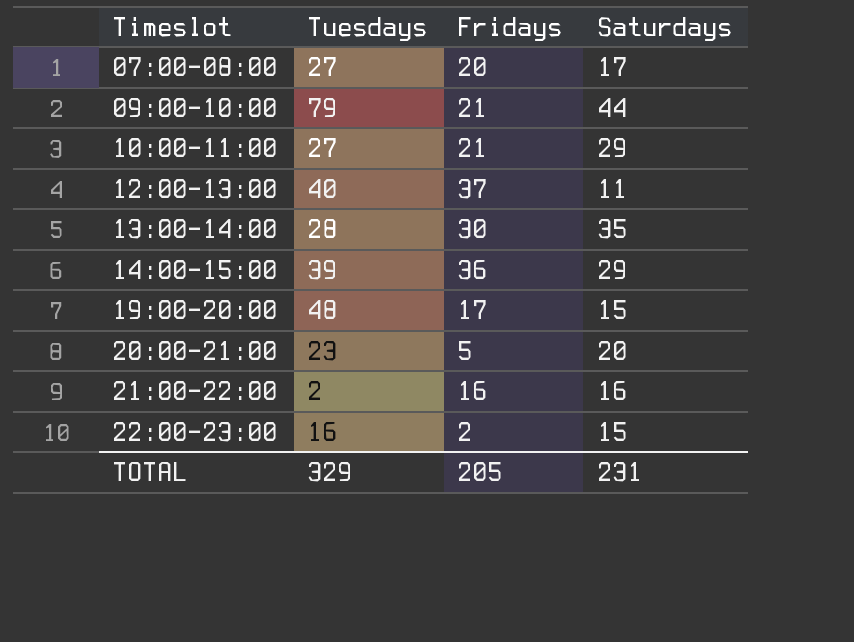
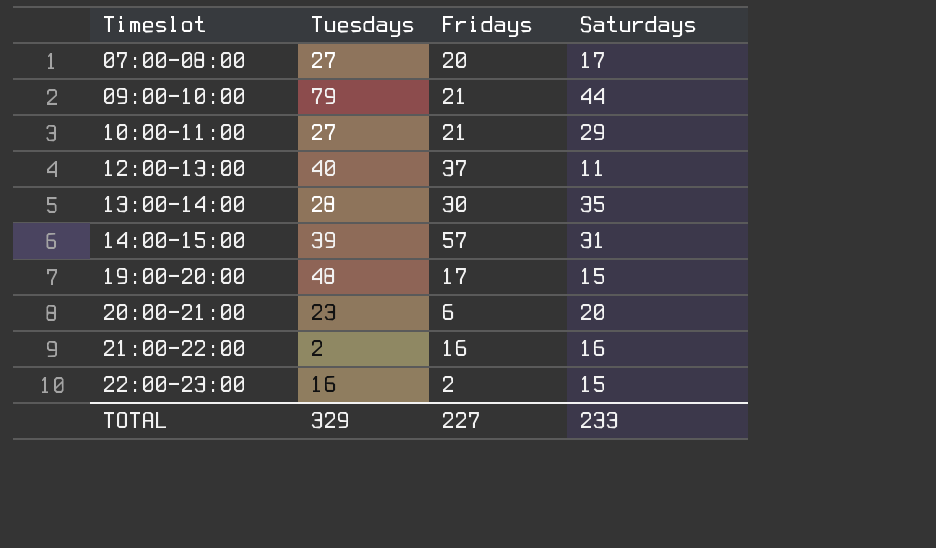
14:00-15:00 | Fridays: 36 -> 57
14:00-15:00 | Saturdays: 29 -> 31
20:00-21:00 | Fridays: 5 -> 6
TOTAL | Fridays: 205 -> 227
TOTAL | Saturdays: 231 -> 233

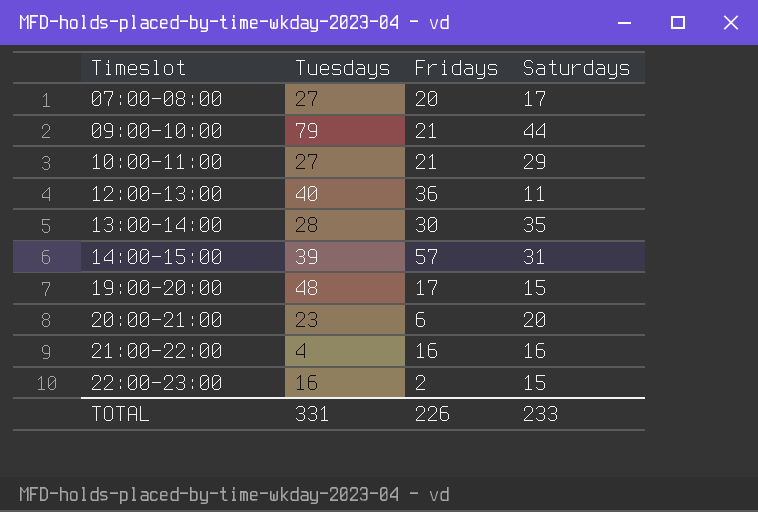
12:00-13:00 | Fridays: 37 -> 36
21:00-22:00 | Tuesdays: 2 -> 4
TOTAL | Tuesdays: 329 -> 331
TOTAL | Fridays: 227 -> 226

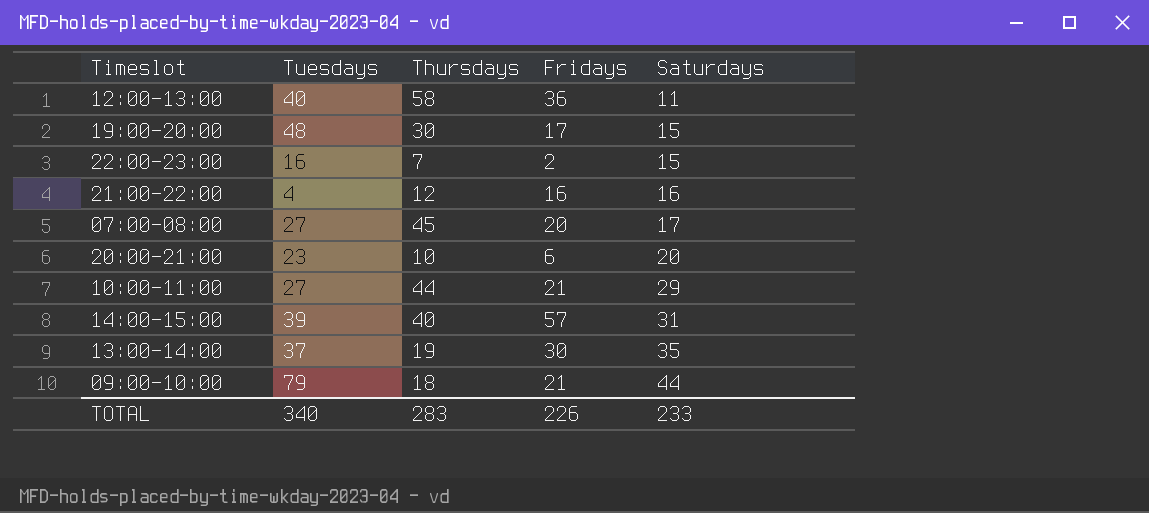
row order: Timeslot ascending -> Saturdays ascending
column Thursdays | position: none -> 3
13:00-14:00 | Tuesdays: 28 -> 37
TOTAL | Tuesdays: 331 -> 340

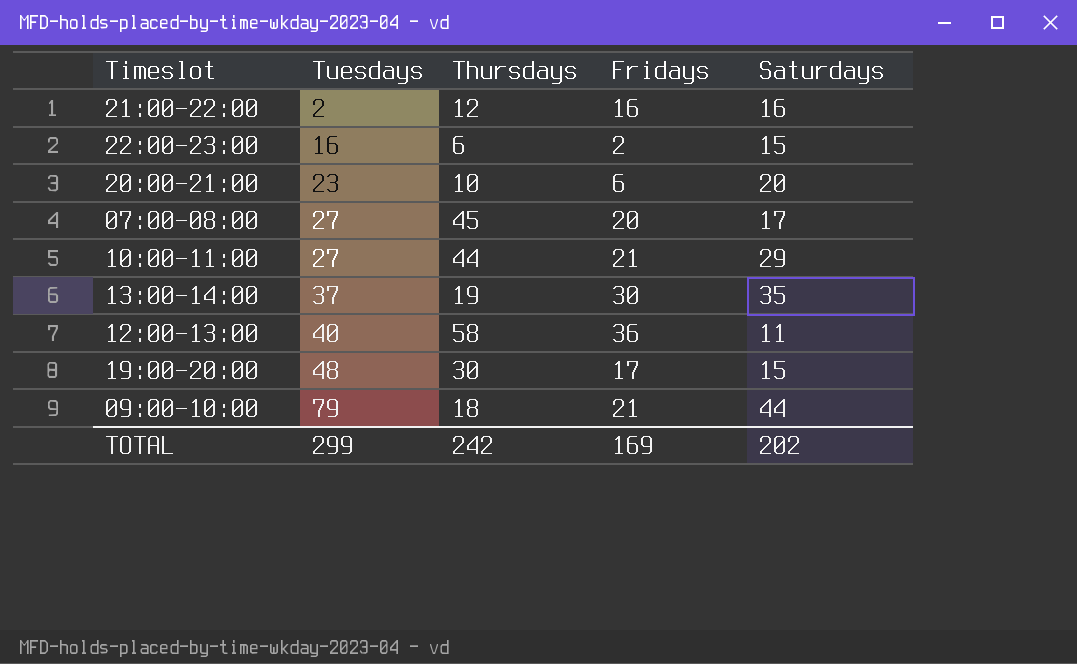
row order: Saturdays ascending -> Tuesdays ascending
row 14:00-15:00: 39 | 40 | 57 | 31 -> none
21:00-22:00 | Tuesdays: 4 -> 2
22:00-23:00 | Thursdays: 7 -> 6
TOTAL | Tuesdays: 340 -> 299
TOTAL | Thursdays: 283 -> 242
TOTAL | Fridays: 226 -> 169
TOTAL | Saturdays: 233 -> 202

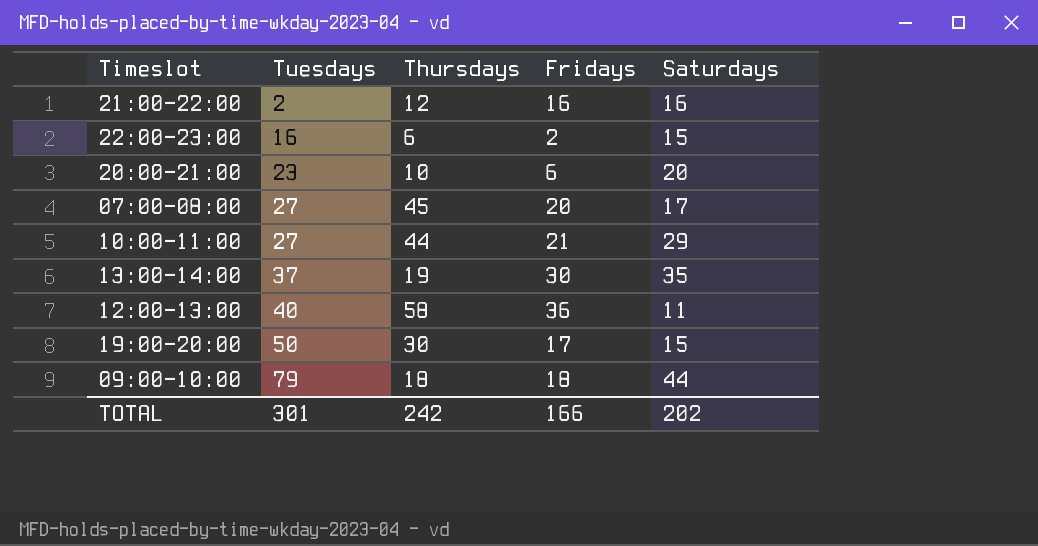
19:00-20:00 | Tuesdays: 48 -> 50
09:00-10:00 | Fridays: 21 -> 18
TOTAL | Tuesdays: 299 -> 301
TOTAL | Fridays: 169 -> 166

